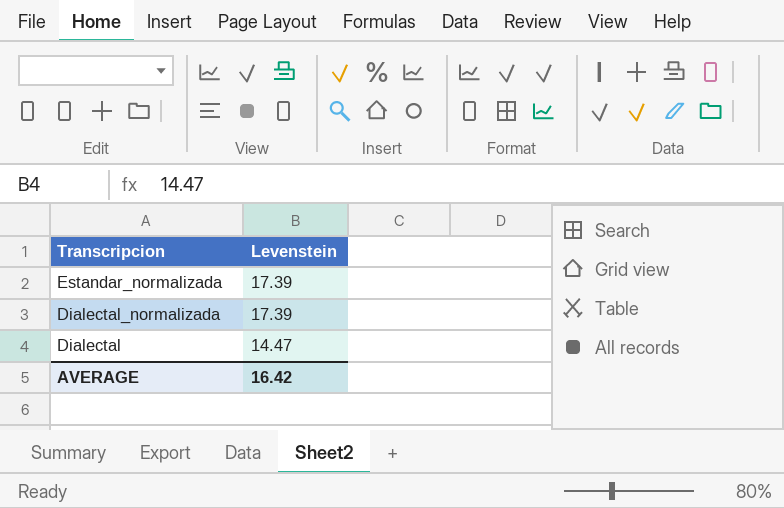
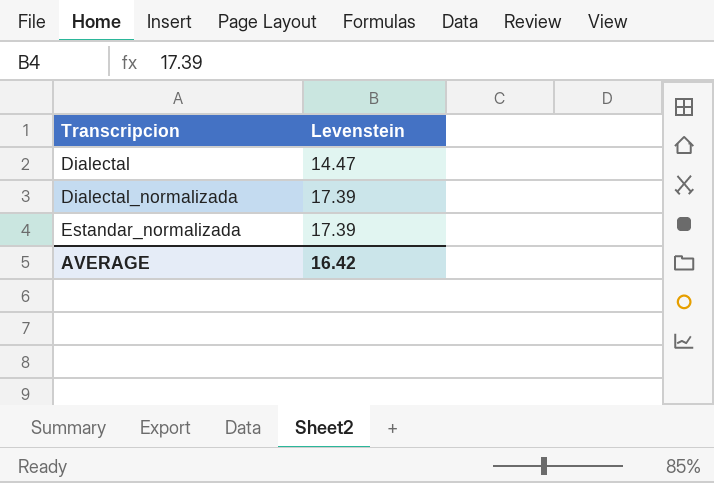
row order: Transcripcion descending -> Transcripcion ascending

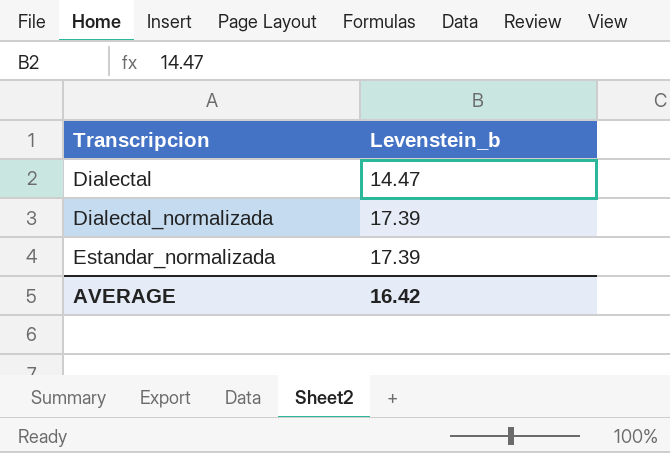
column name: Levenstein -> Levenstein_b

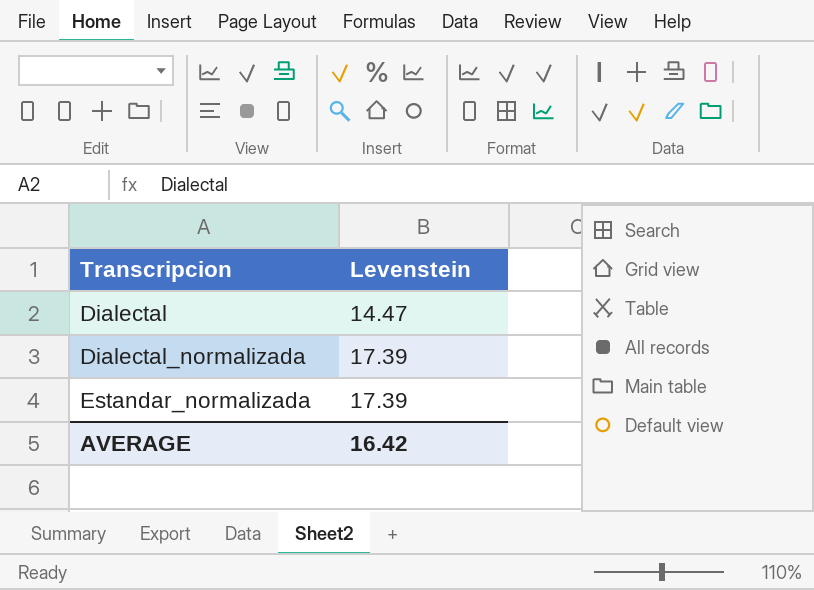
column name: Levenstein_b -> Levenstein

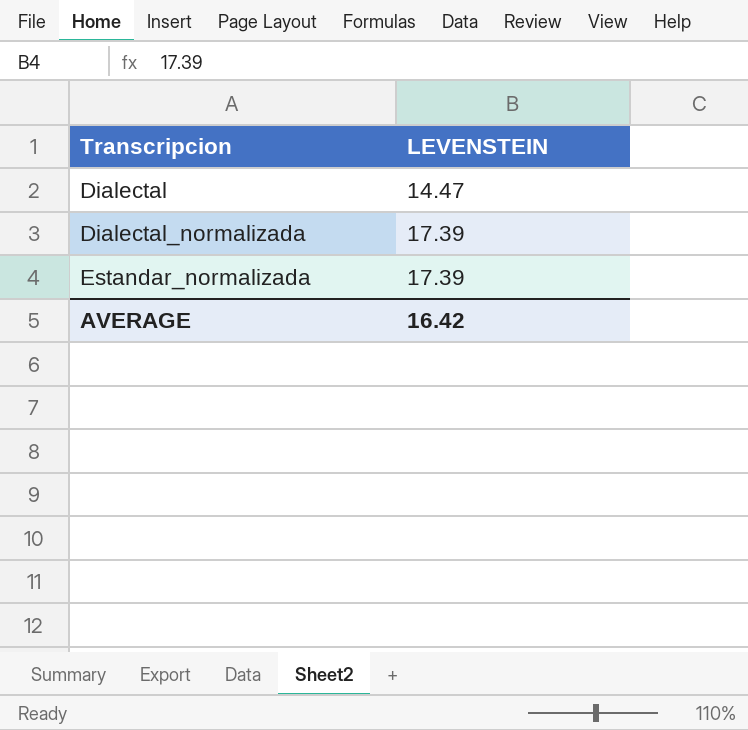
column name: Levenstein -> LEVENSTEIN

